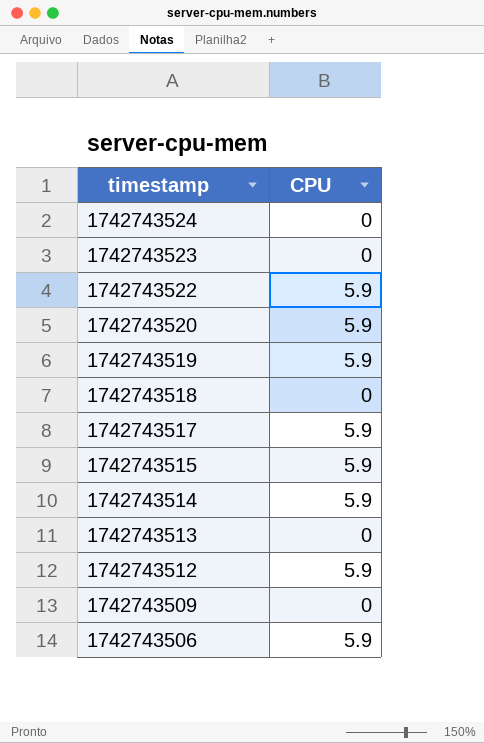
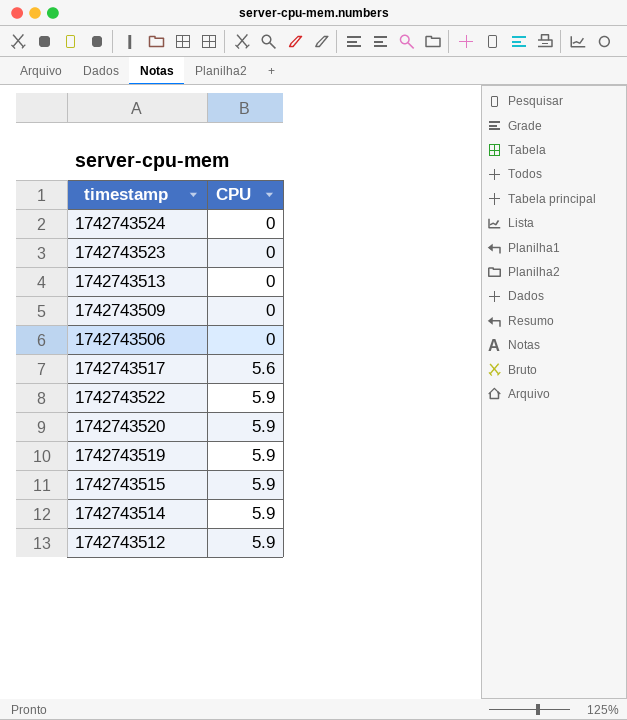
row order: timestamp descending -> CPU ascending
row 1742743518: 0 -> none
1742743506 | CPU: 5.9 -> 0
1742743517 | CPU: 5.9 -> 5.6

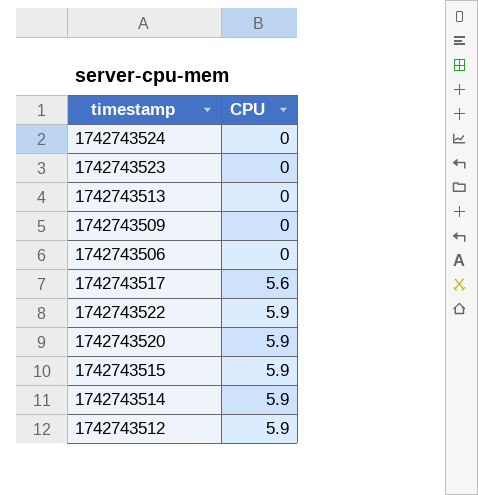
row 1742743519: 5.9 -> none

